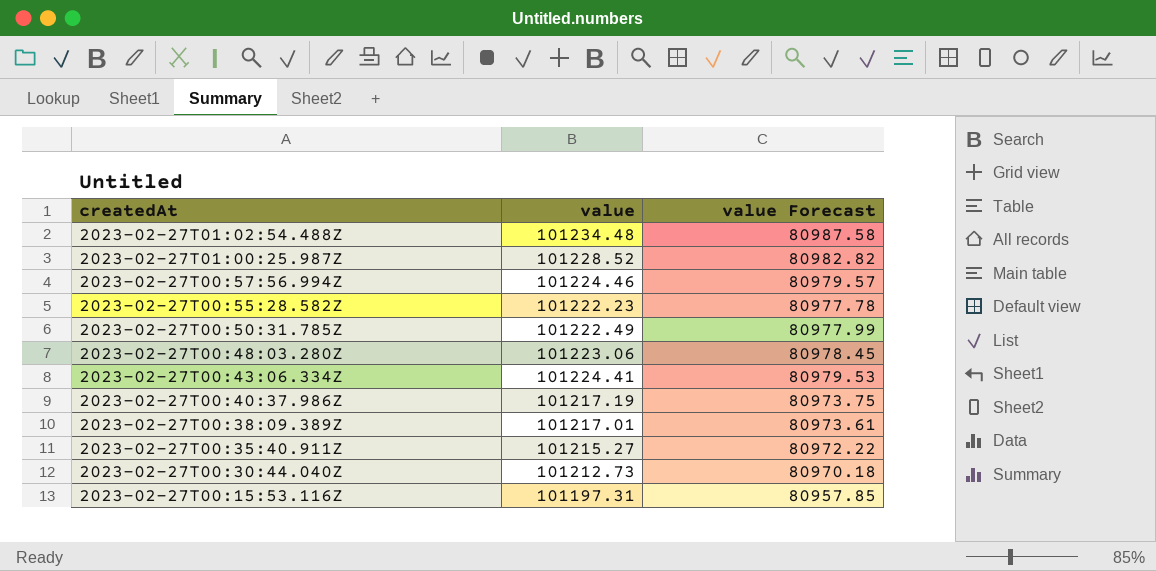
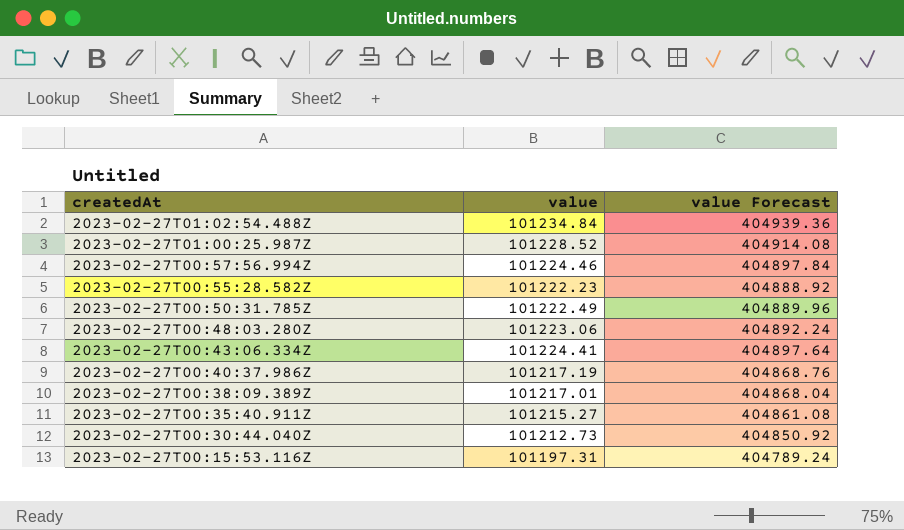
column value Forecast | formula: [value] * 0.8 -> [value] * 4
2023-02-27T01:02:54.488Z | value: 101234.48 -> 101234.84

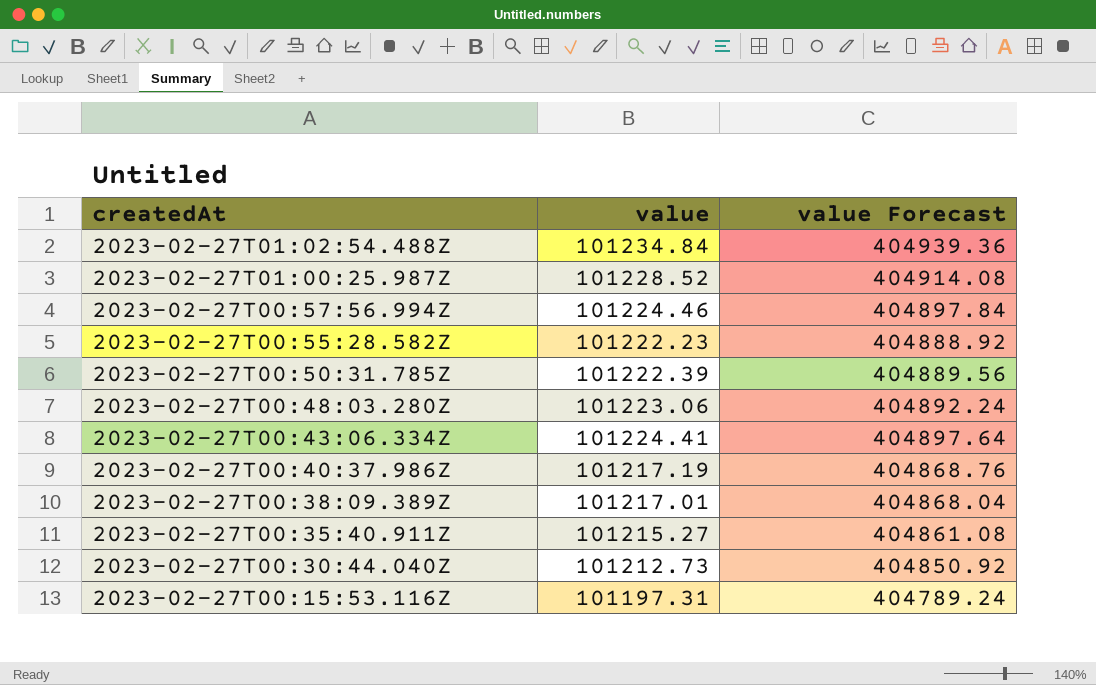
2023-02-27T00:50:31.785Z | value: 101222.49 -> 101222.39
2023-02-27T00:50:31.785Z | value Forecast: 404889.96 -> 404889.56

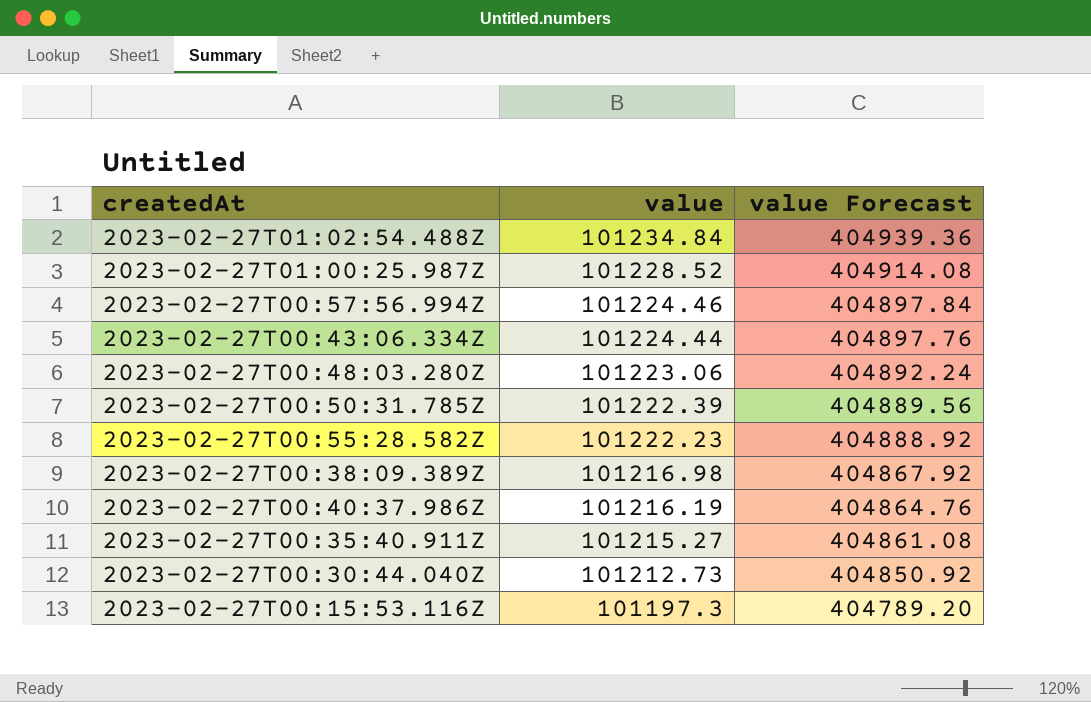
row order: createdAt descending -> value descending
2023-02-27T00:43:06.334Z | value: 101224.41 -> 101224.44
2023-02-27T00:43:06.334Z | value Forecast: 404897.64 -> 404897.76
2023-02-27T00:38:09.389Z | value: 101217.01 -> 101216.98
2023-02-27T00:38:09.389Z | value Forecast: 404868.04 -> 404867.92
2023-02-27T00:40:37.986Z | value: 101217.19 -> 101216.19
2023-02-27T00:40:37.986Z | value Forecast: 404868.76 -> 404864.76
2023-02-27T00:15:53.116Z | value: 101197.31 -> 101197.3
2023-02-27T00:15:53.116Z | value Forecast: 404789.24 -> 404789.20

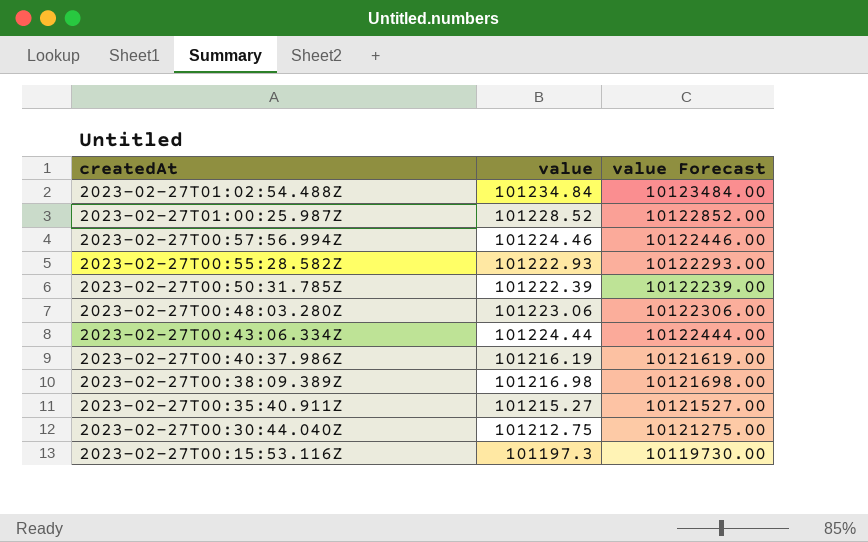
row order: value descending -> createdAt descending
column value Forecast | formula: [value] * 4 -> [value] * 100
2023-02-27T00:55:28.582Z | value: 101222.23 -> 101222.93
2023-02-27T00:30:44.040Z | value: 101212.73 -> 101212.75

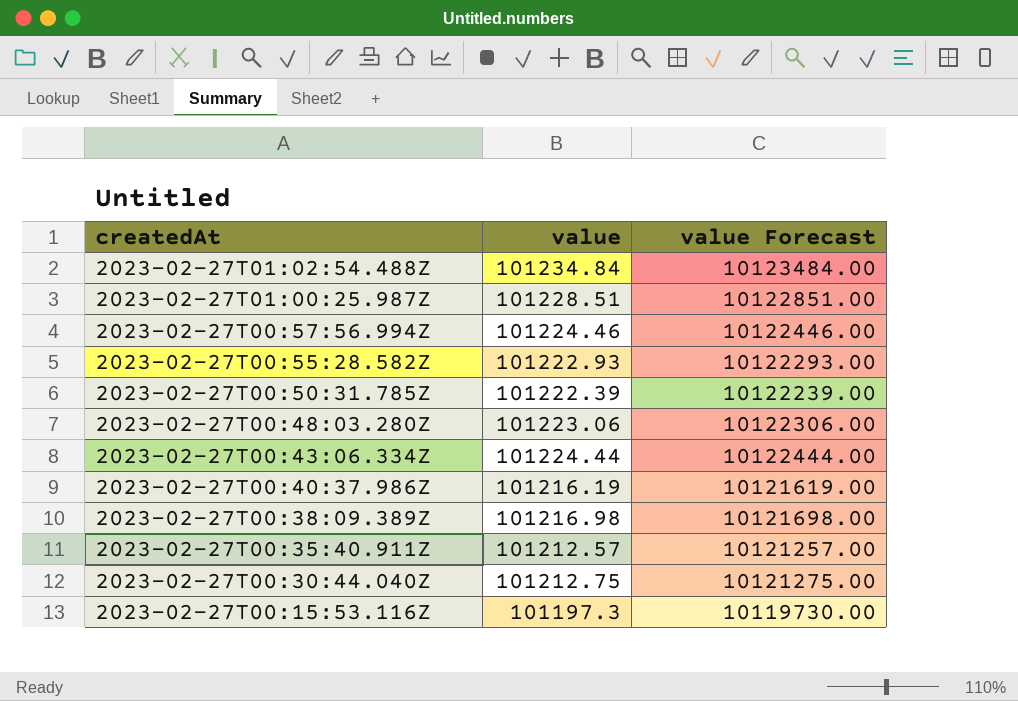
2023-02-27T01:00:25.987Z | value: 101228.52 -> 101228.51
2023-02-27T01:00:25.987Z | value Forecast: 10122852.00 -> 10122851.00
2023-02-27T00:35:40.911Z | value: 101215.27 -> 101212.57
2023-02-27T00:35:40.911Z | value Forecast: 10121527.00 -> 10121257.00

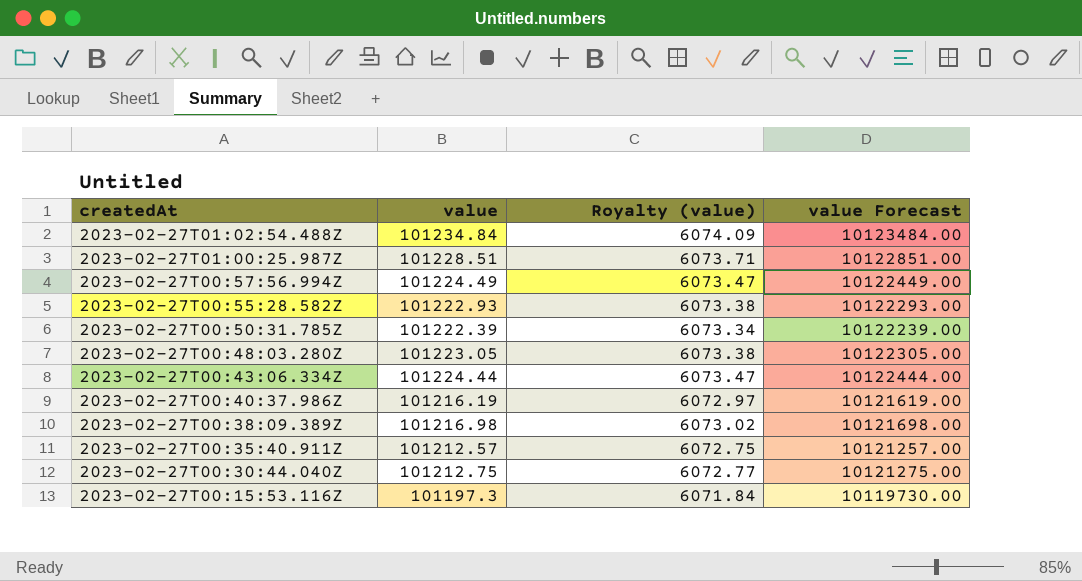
column Royalty (value) | formula: none -> [value] * 0.06
2023-02-27T00:57:56.994Z | value: 101224.46 -> 101224.49
2023-02-27T00:57:56.994Z | value Forecast: 10122446.00 -> 10122449.00
2023-02-27T00:48:03.280Z | value: 101223.06 -> 101223.05
2023-02-27T00:48:03.280Z | value Forecast: 10122306.00 -> 10122305.00

